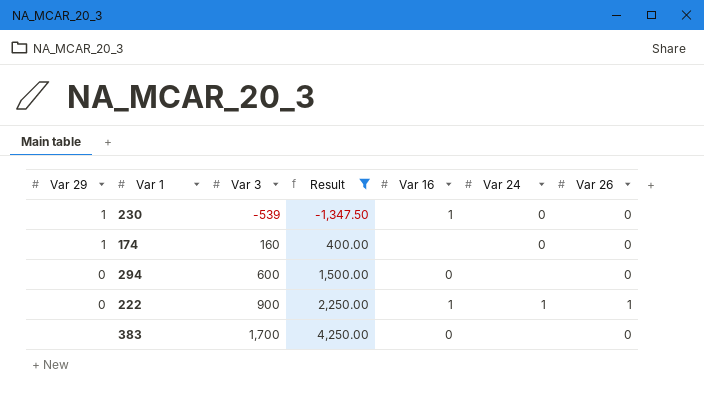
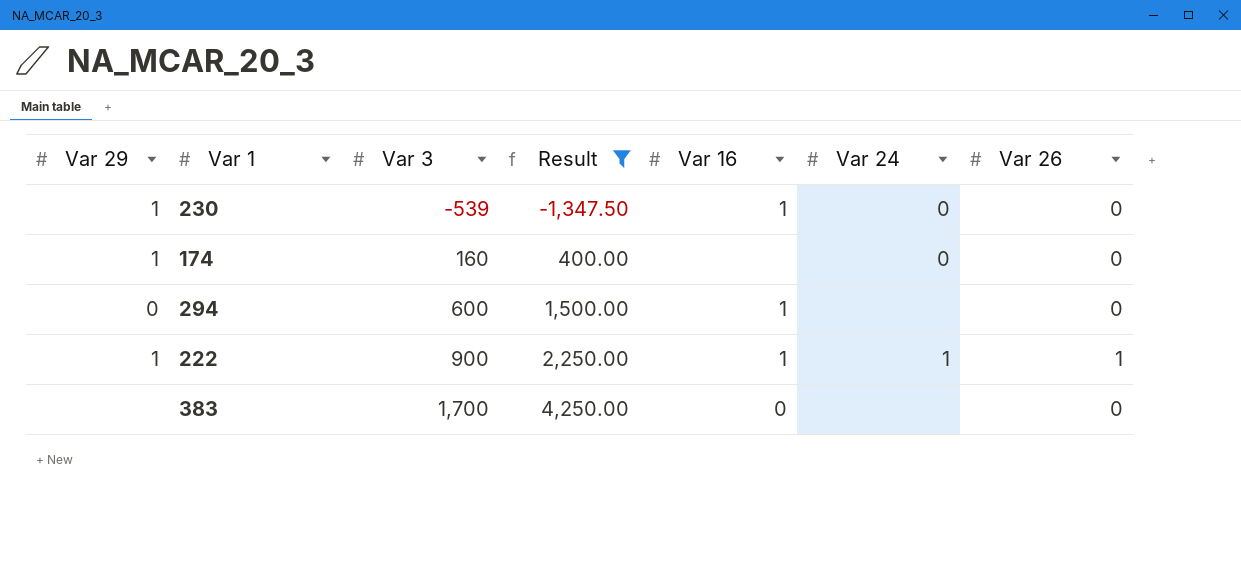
294 | Var 16: 0 -> 1
222 | Var 29: 0 -> 1

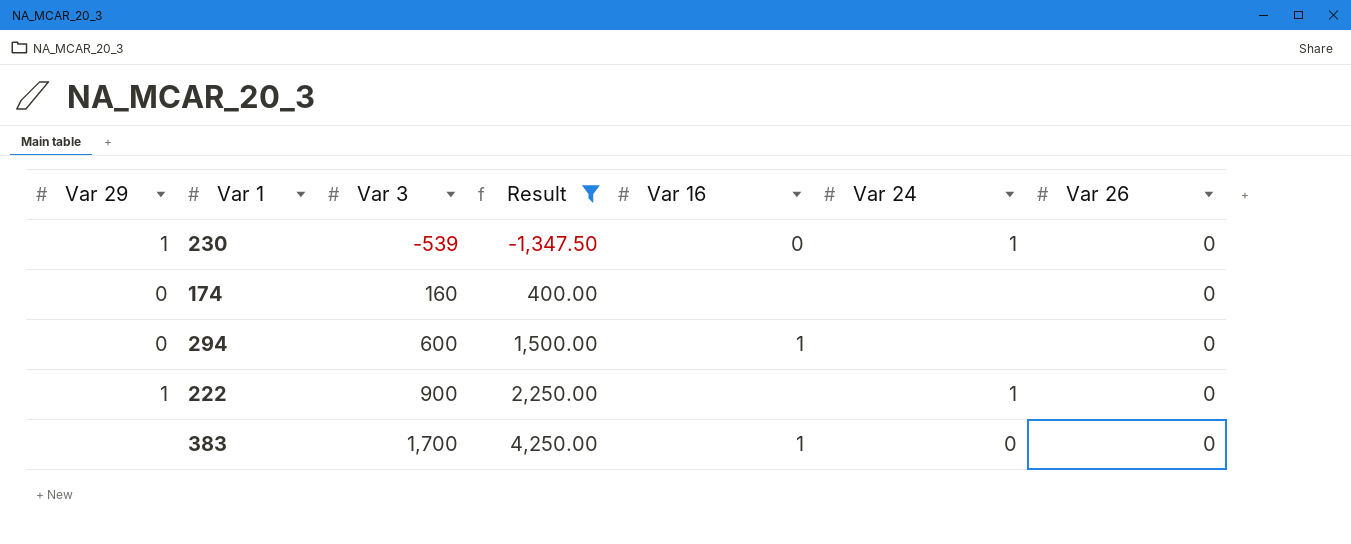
230 | Var 16: 1 -> 0
230 | Var 24: 0 -> 1
174 | Var 29: 1 -> 0
174 | Var 24: 0 -> none
222 | Var 16: 1 -> none
222 | Var 26: 1 -> 0
383 | Var 16: 0 -> 1
383 | Var 24: none -> 0

